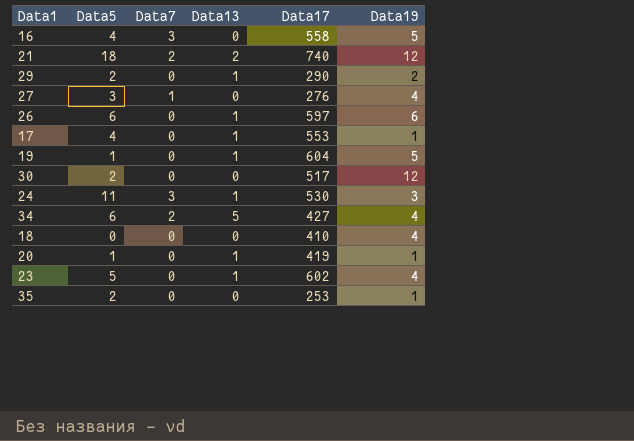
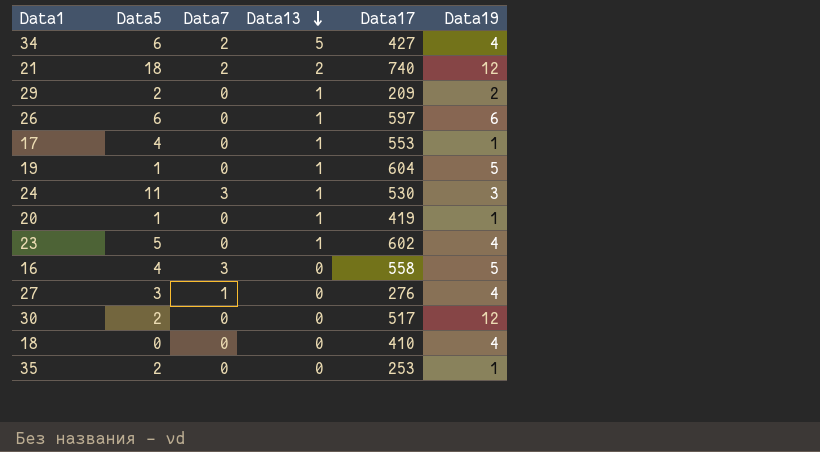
row order: none -> Data13 descending
29 | Data17: 290 -> 209

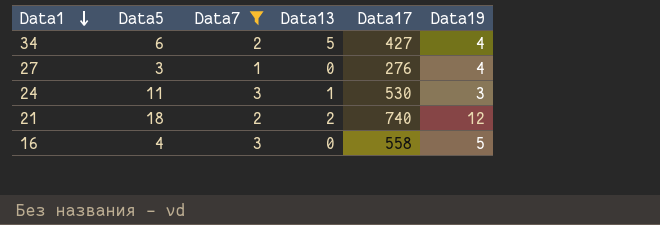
filter: none -> Data7 != 0
row order: Data13 descending -> Data1 descending

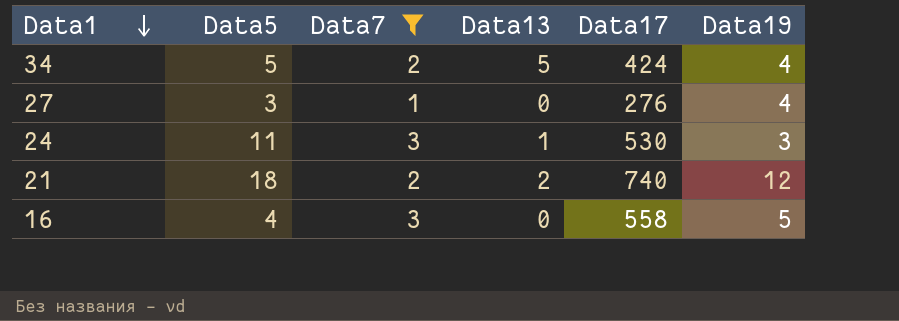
34 | Data5: 6 -> 5
34 | Data17: 427 -> 424

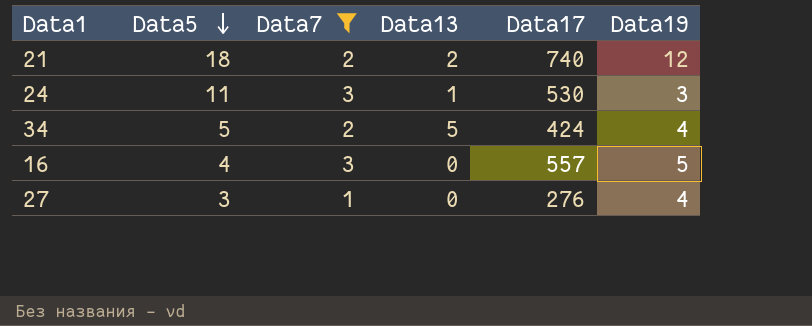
row order: Data1 descending -> Data5 descending
16 | Data17: 558 -> 557

